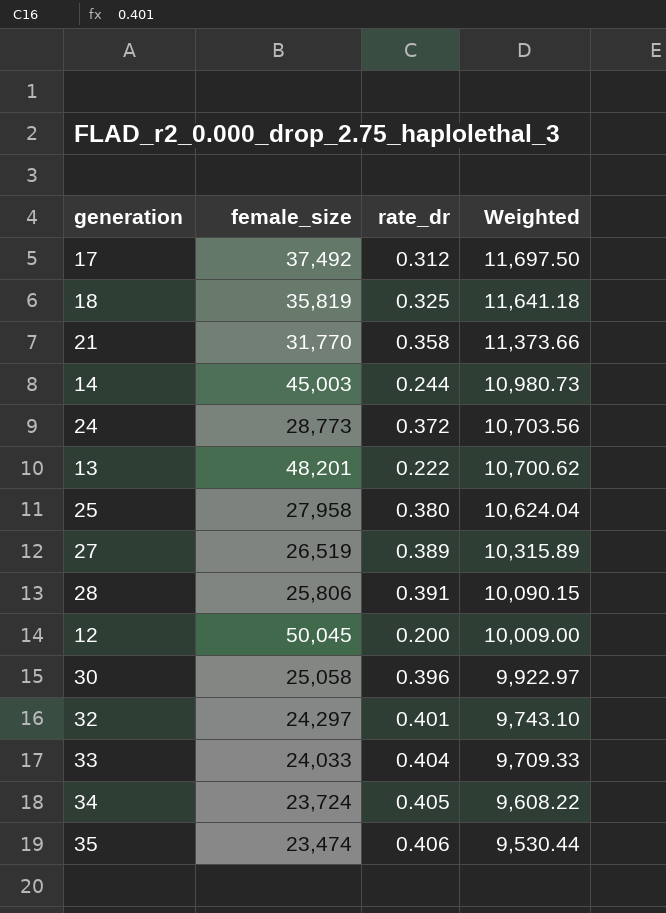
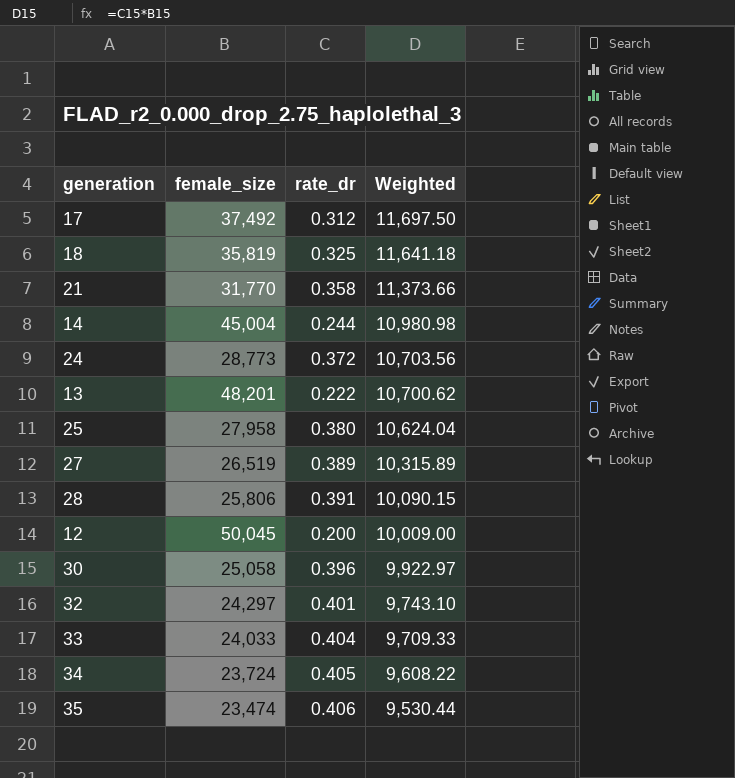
14 | female_size: 45,003 -> 45,004
14 | Weighted: 10,980.73 -> 10,980.98

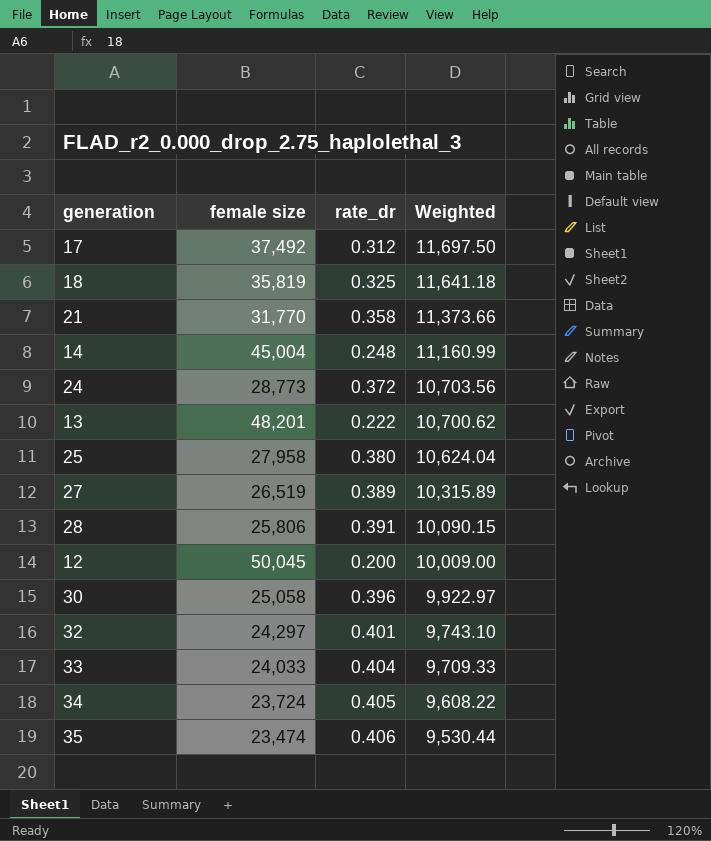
column name: female_size -> female size
14 | rate_dr: 0.244 -> 0.248
14 | Weighted: 10,980.98 -> 11,160.99

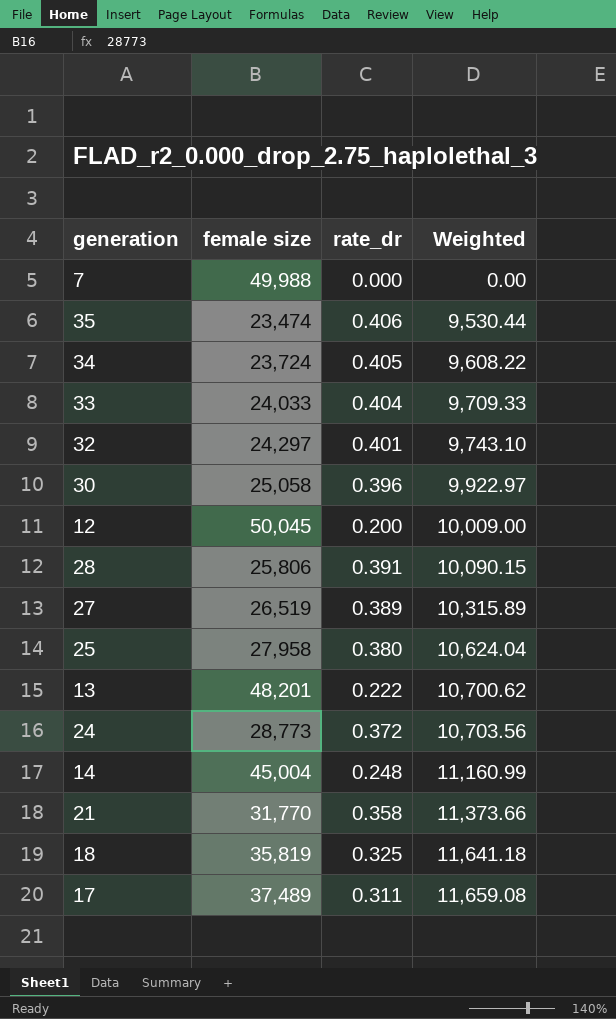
row order: Weighted descending -> Weighted ascending
row 7: none -> 49,988 | 0.000 | 0.00
17 | female size: 37,492 -> 37,489
17 | rate_dr: 0.312 -> 0.311
17 | Weighted: 11,697.50 -> 11,659.08

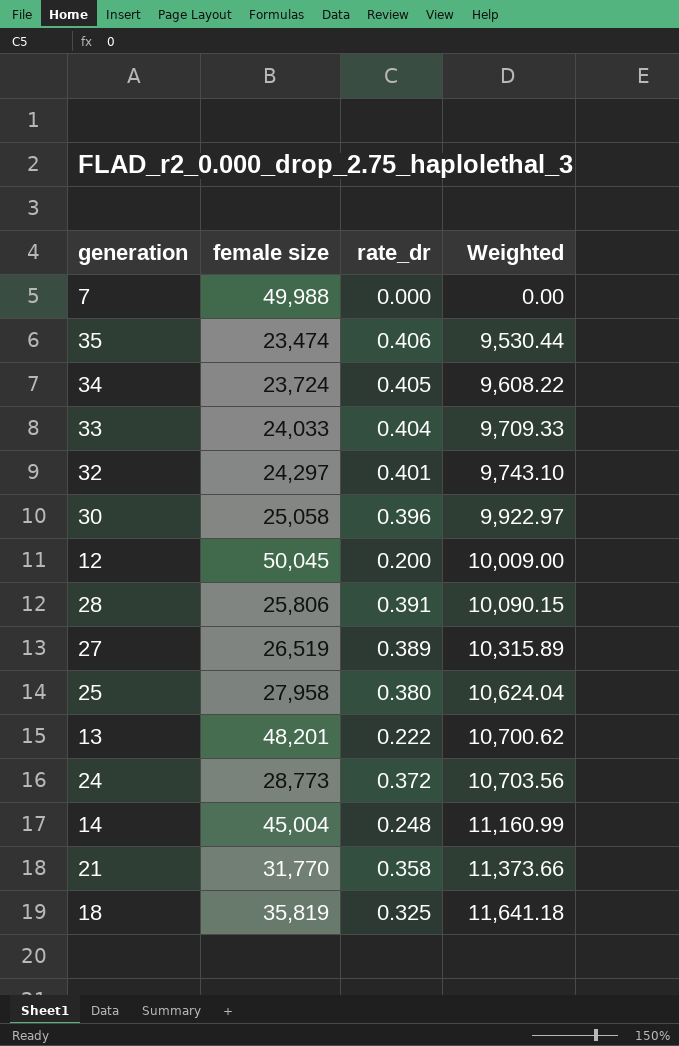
row 17: 37,489 | 0.311 | 11,659.08 -> none

